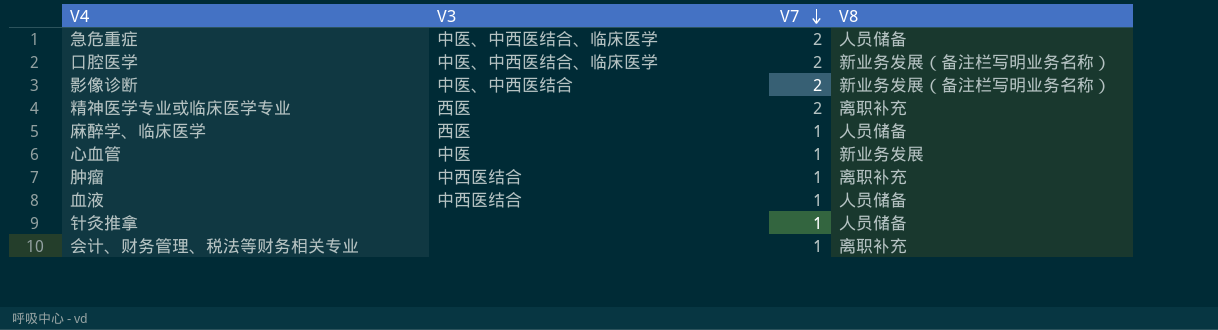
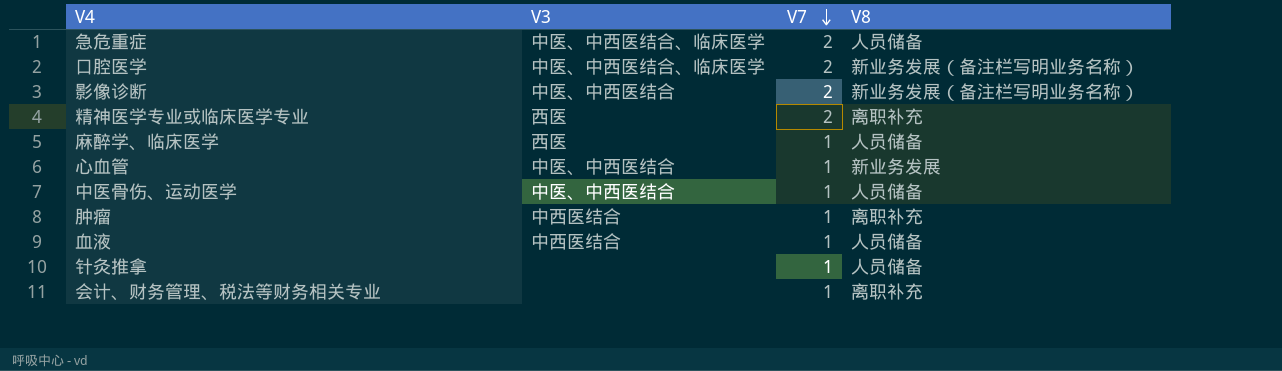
心血管 | V3: 中医 -> 中医、中西医结合
row 中医骨伤、运动医学: none -> 中医、中西医结合 | 1 | 人员储备

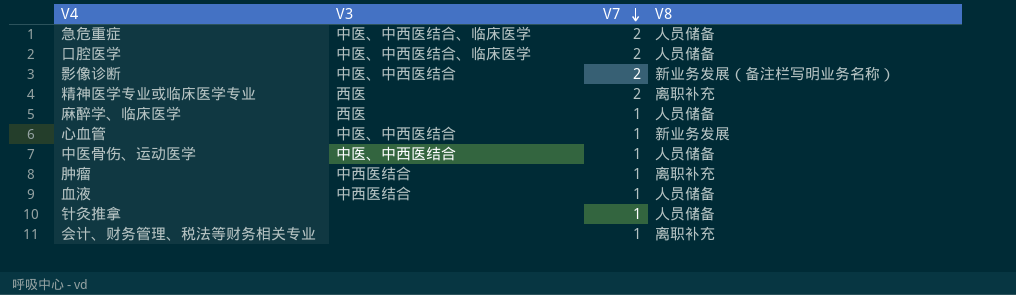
口腔医学 | V8: 新业务发展（备注栏写明业务名称） -> 人员储备

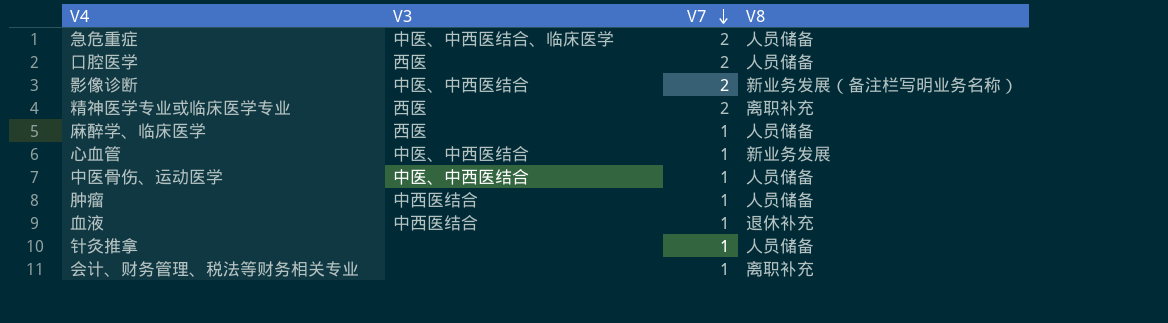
口腔医学 | V3: 中医、中西医结合、临床医学 -> 西医
肿瘤 | V8: 离职补充 -> 人员储备
血液 | V8: 人员储备 -> 退休补充

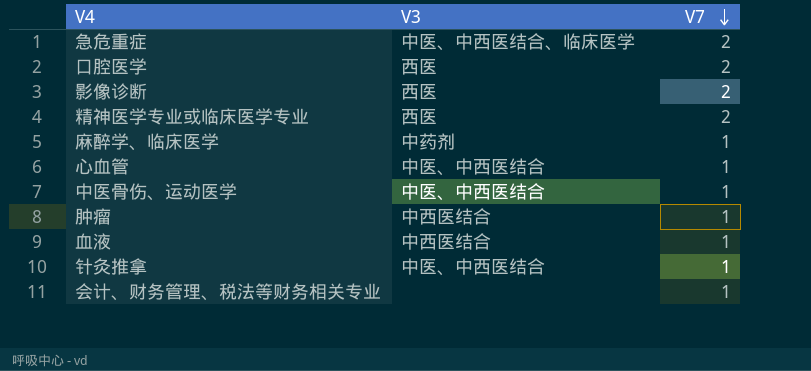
column V8 | position: 4 -> none
影像诊断 | V3: 中医、中西医结合 -> 西医
麻醉学、临床医学 | V3: 西医 -> 中药剂
针灸推拿 | V3: none -> 中医、中西医结合

